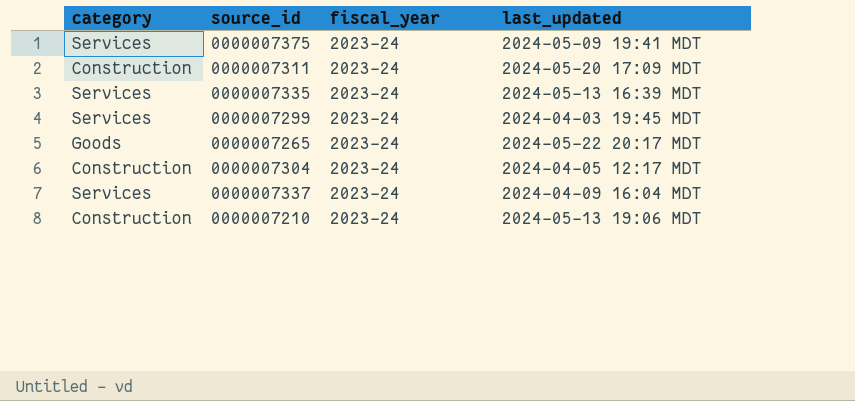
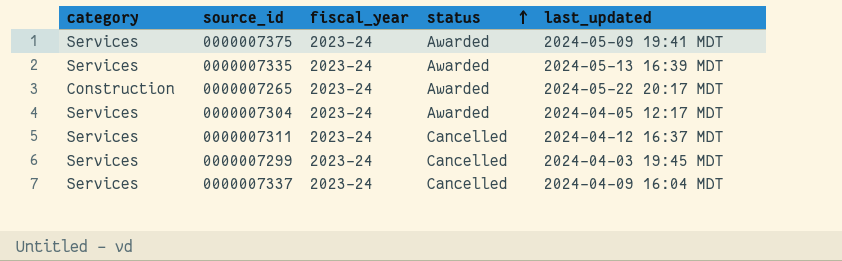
row order: none -> status ascending
column status | position: none -> 4
row 0000007210: Construction | 2023-24 | 2024-05-13 19:06 MDT -> none
0000007265 | category: Goods -> Construction
0000007304 | category: Construction -> Services
0000007311 | category: Construction -> Services
0000007311 | last_updated: 2024-05-20 17:09 MDT -> 2024-04-12 16:37 MDT

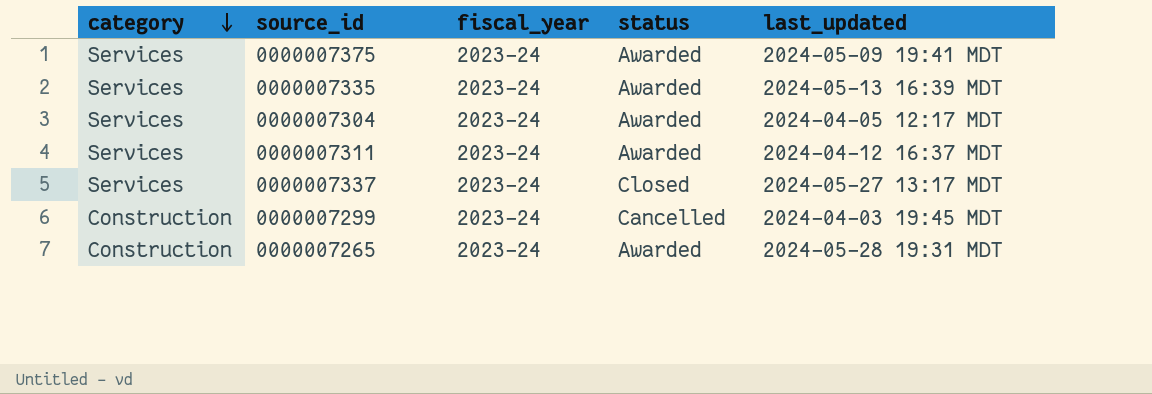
row order: status ascending -> category descending
0000007311 | status: Cancelled -> Awarded
0000007337 | status: Cancelled -> Closed
0000007337 | last_updated: 2024-04-09 16:04 MDT -> 2024-05-27 13:17 MDT
0000007299 | category: Services -> Construction
0000007265 | last_updated: 2024-05-22 20:17 MDT -> 2024-05-28 19:31 MDT

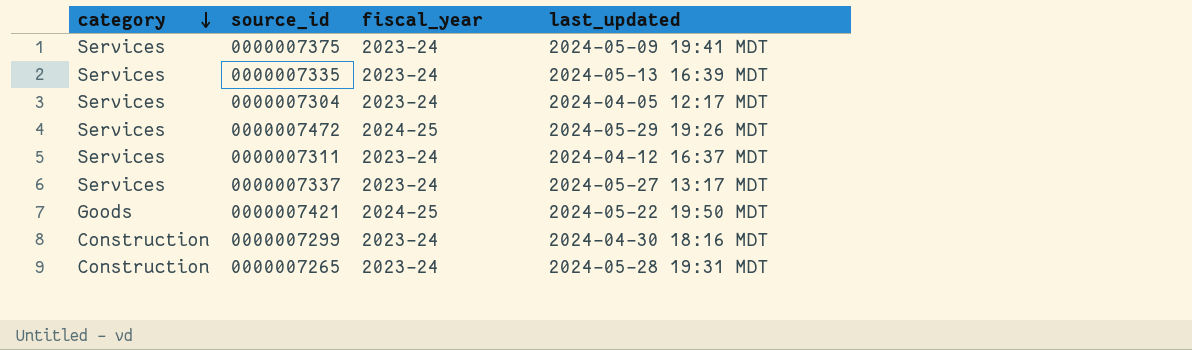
column status | position: 4 -> none
row 0000007472: none -> Services | 2024-25 | 2024-05-29 19:26 MDT
row 0000007421: none -> Goods | 2024-25 | 2024-05-22 19:50 MDT
0000007299 | last_updated: 2024-04-03 19:45 MDT -> 2024-04-30 18:16 MDT

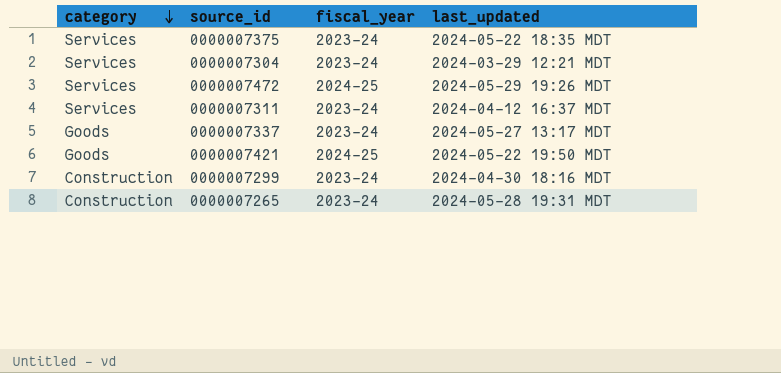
row 0000007335: Services | 2023-24 | 2024-05-13 16:39 MDT -> none
0000007375 | last_updated: 2024-05-09 19:41 MDT -> 2024-05-22 18:35 MDT
0000007304 | last_updated: 2024-04-05 12:17 MDT -> 2024-03-29 12:21 MDT
0000007337 | category: Services -> Goods

